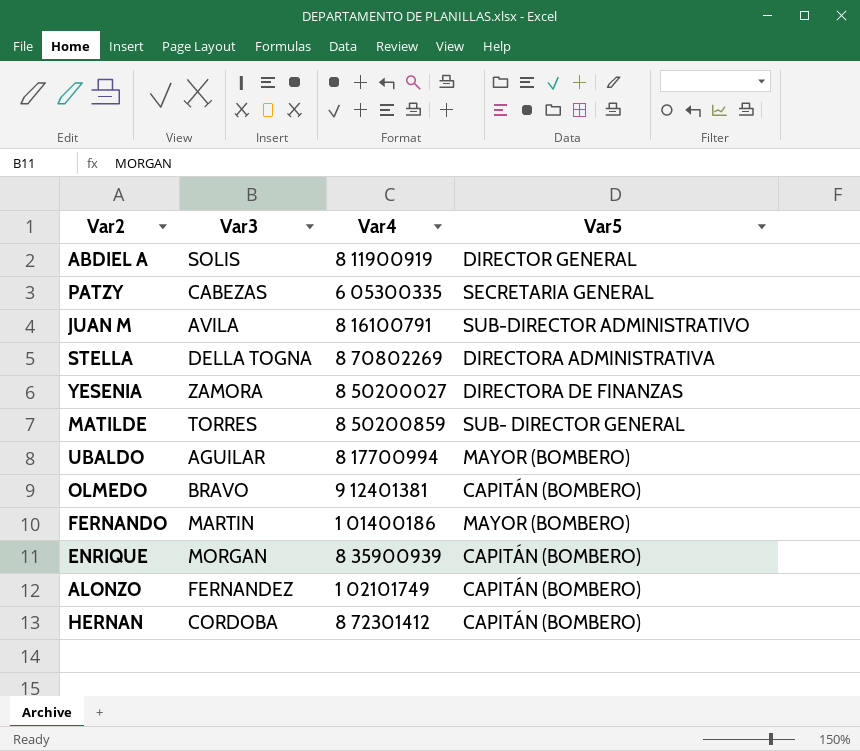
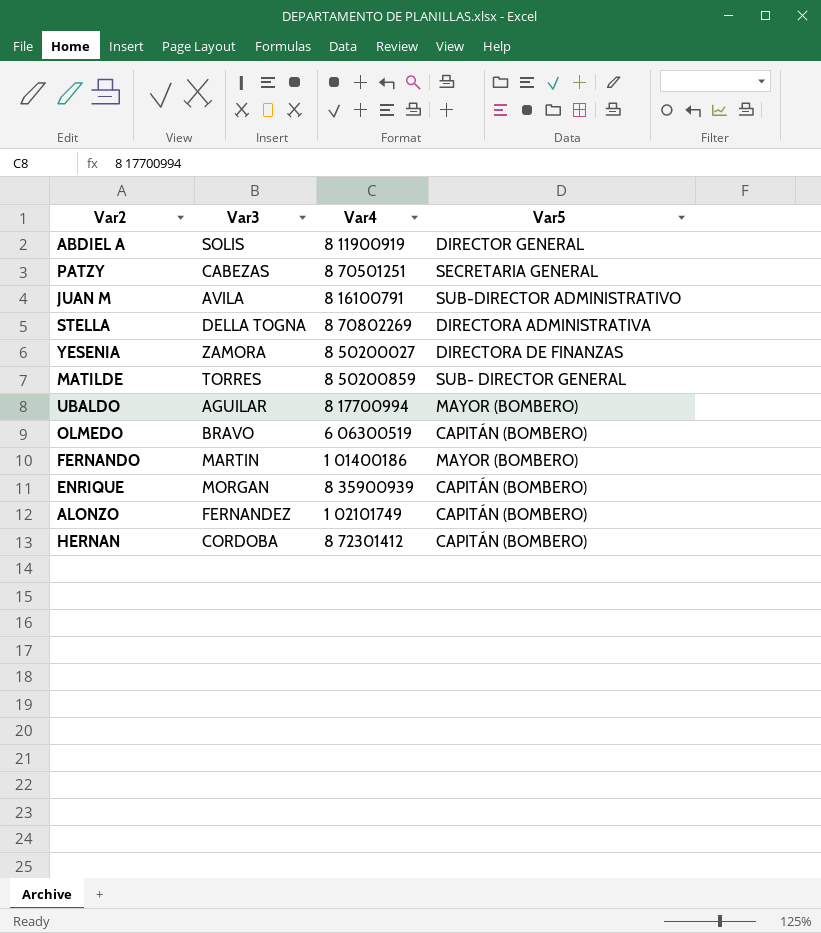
PATZY | Var4: 6 05300335 -> 8 70501251
OLMEDO | Var4: 9 12401381 -> 6 06300519

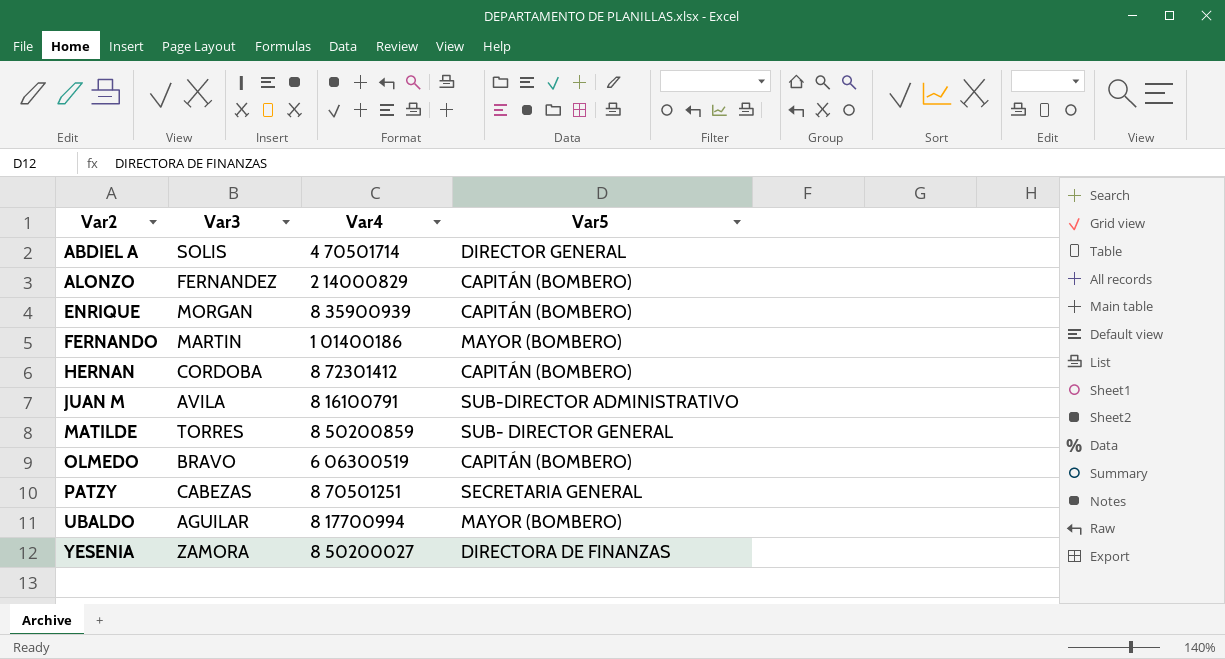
row order: none -> Var2 ascending
row STELLA: DELLA TOGNA | 8 70802269 | DIRECTORA ADMINISTRATIVA -> none
ABDIEL A | Var4: 8 11900919 -> 4 70501714
ALONZO | Var4: 1 02101749 -> 2 14000829

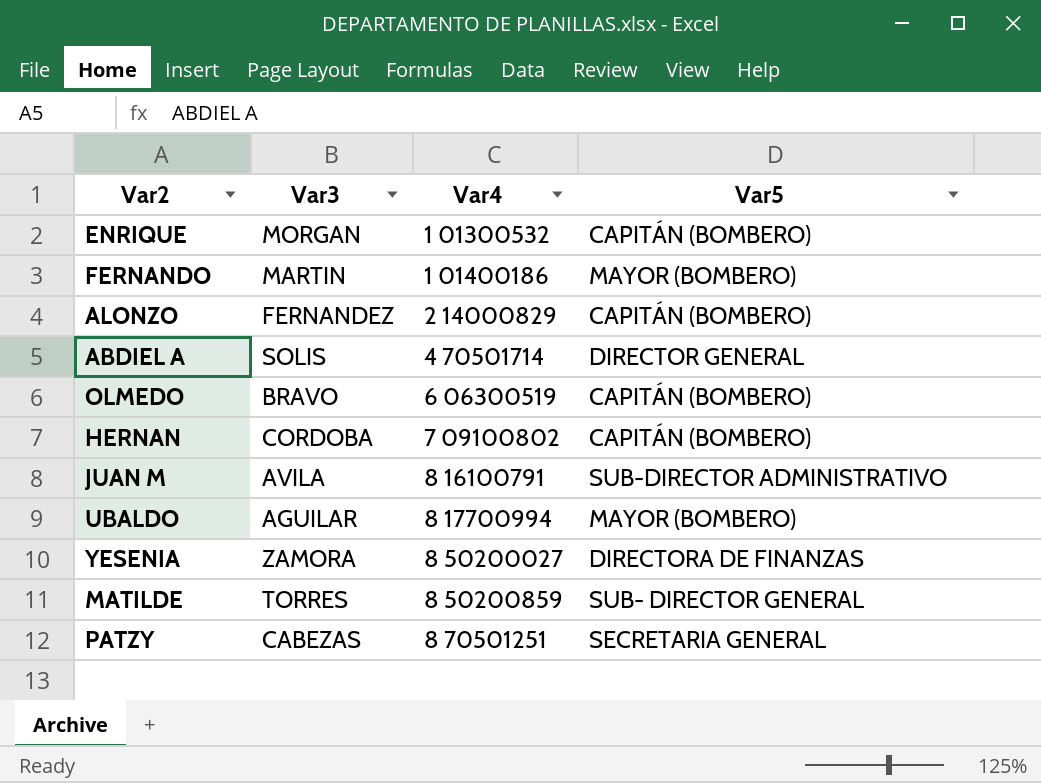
row order: Var2 ascending -> Var4 ascending
ENRIQUE | Var4: 8 35900939 -> 1 01300532
HERNAN | Var4: 8 72301412 -> 7 09100802

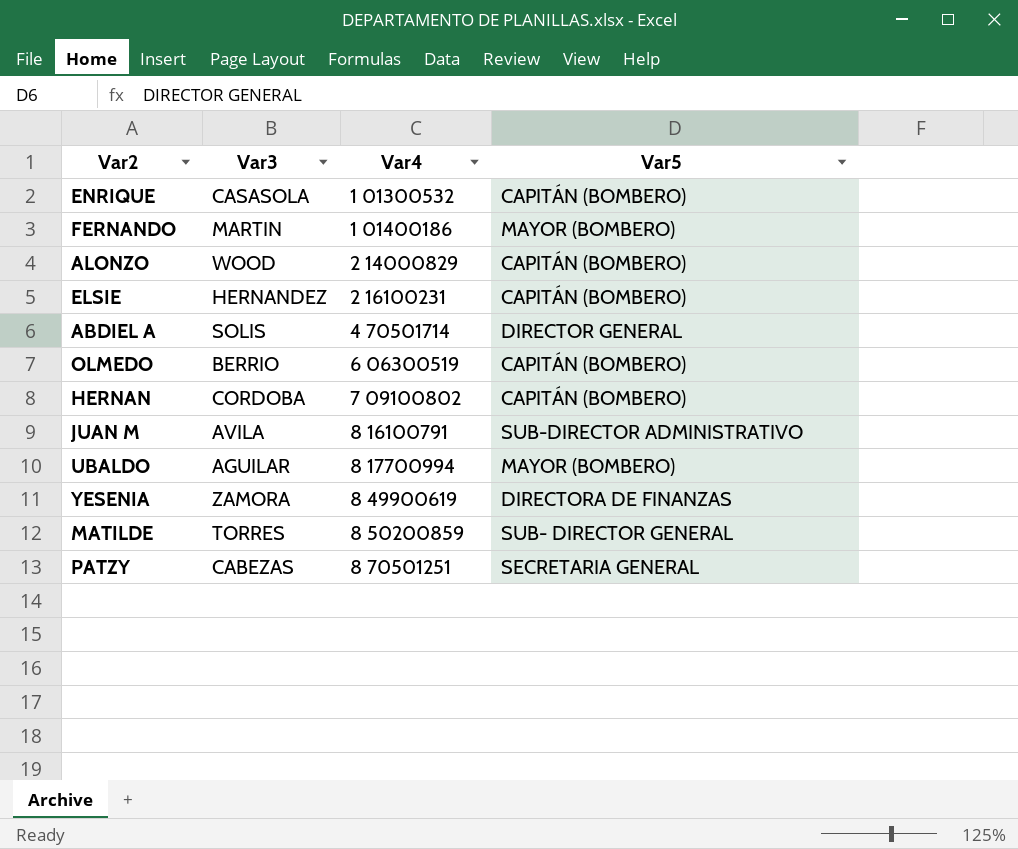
ENRIQUE | Var3: MORGAN -> CASASOLA
ALONZO | Var3: FERNANDEZ -> WOOD
row ELSIE: none -> HERNANDEZ | 2 16100231 | CAPITÁN (BOMBERO)
OLMEDO | Var3: BRAVO -> BERRIO
YESENIA | Var4: 8 50200027 -> 8 49900619

